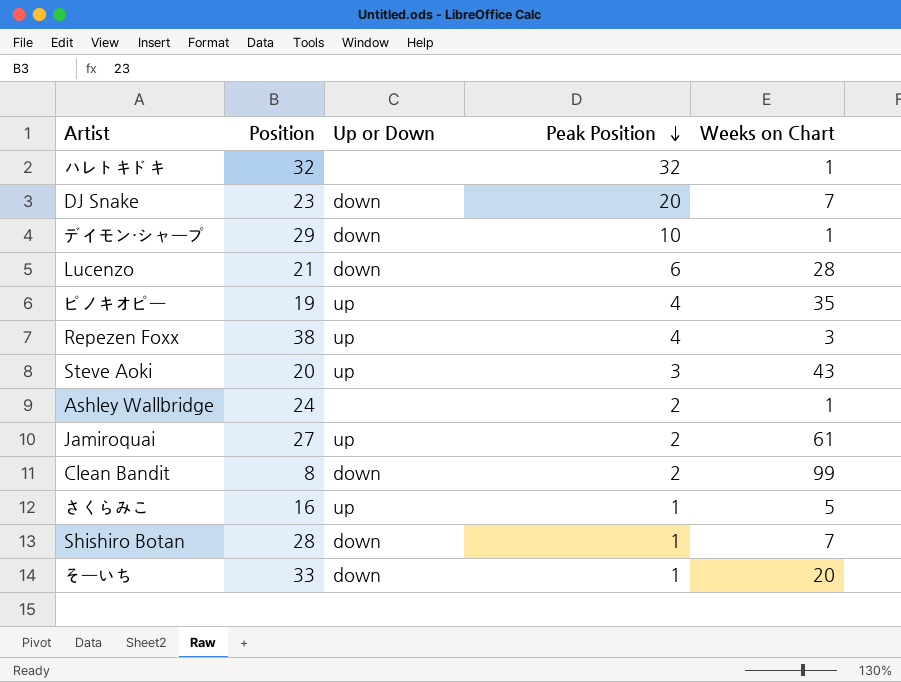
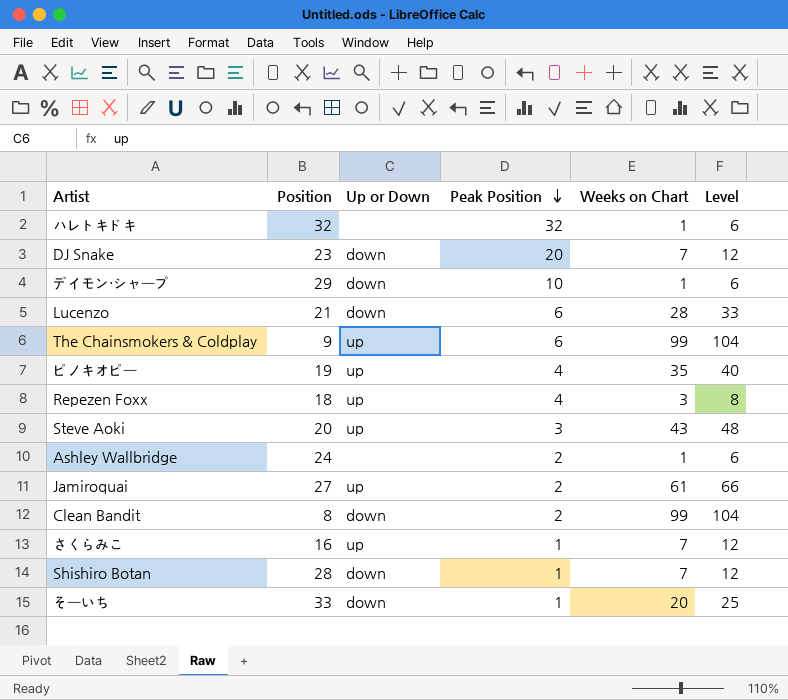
column Level | formula: none -> [Weeks on Chart] + 5
row The Chainsmokers & Coldplay: none -> 9 | up | 6 | 99 | 104
Repezen Foxx | Position: 38 -> 18
さくらみこ | Weeks on Chart: 5 -> 7

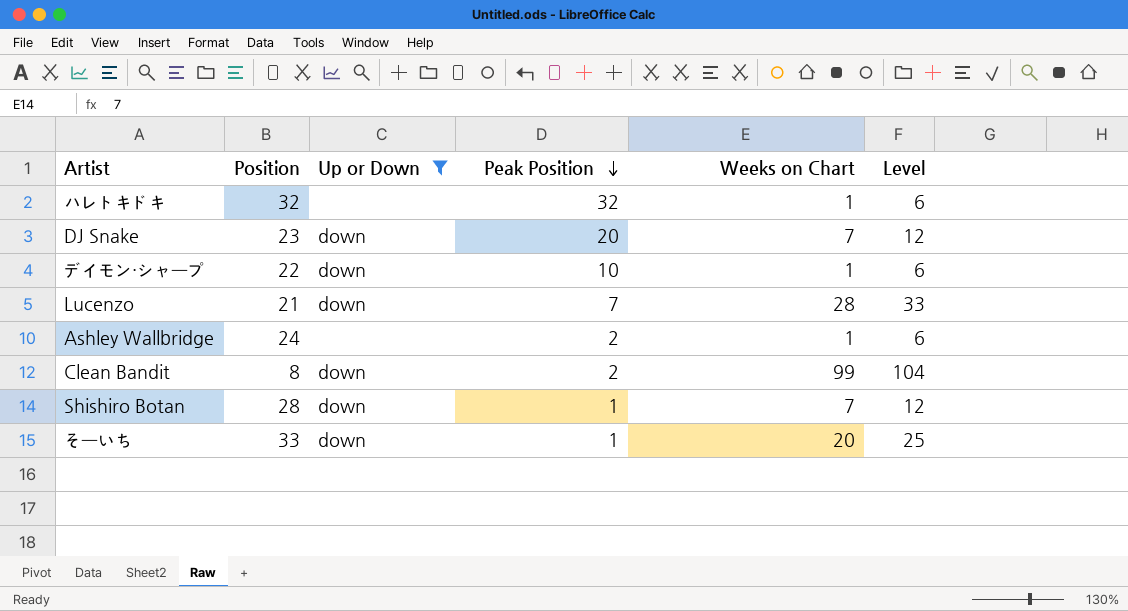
filter: none -> Up or Down != up
デイモン・シャープ | Position: 29 -> 22
Lucenzo | Peak Position: 6 -> 7

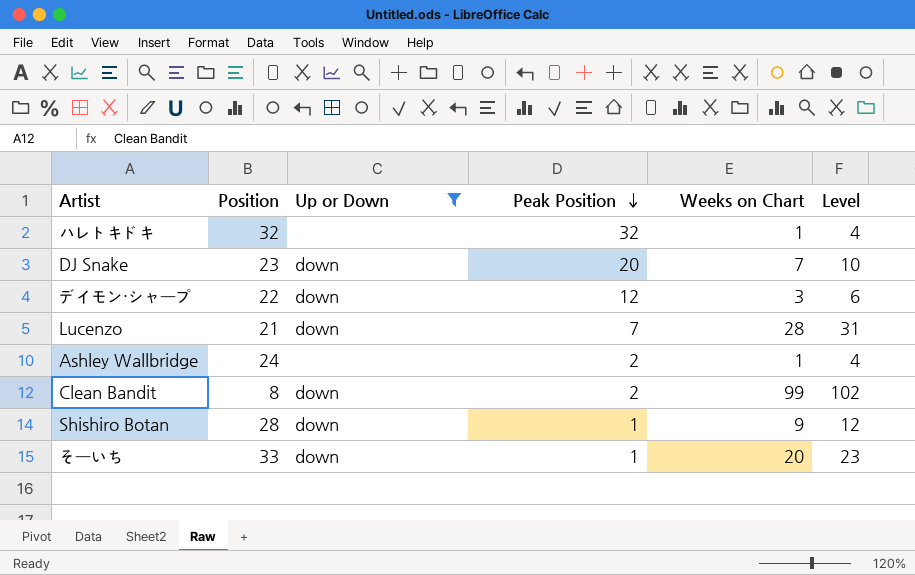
column Level | formula: [Weeks on Chart] + 5 -> [Weeks on Chart] + 3
デイモン・シャープ | Peak Position: 10 -> 12
デイモン・シャープ | Weeks on Chart: 1 -> 3
Shishiro Botan | Weeks on Chart: 7 -> 9

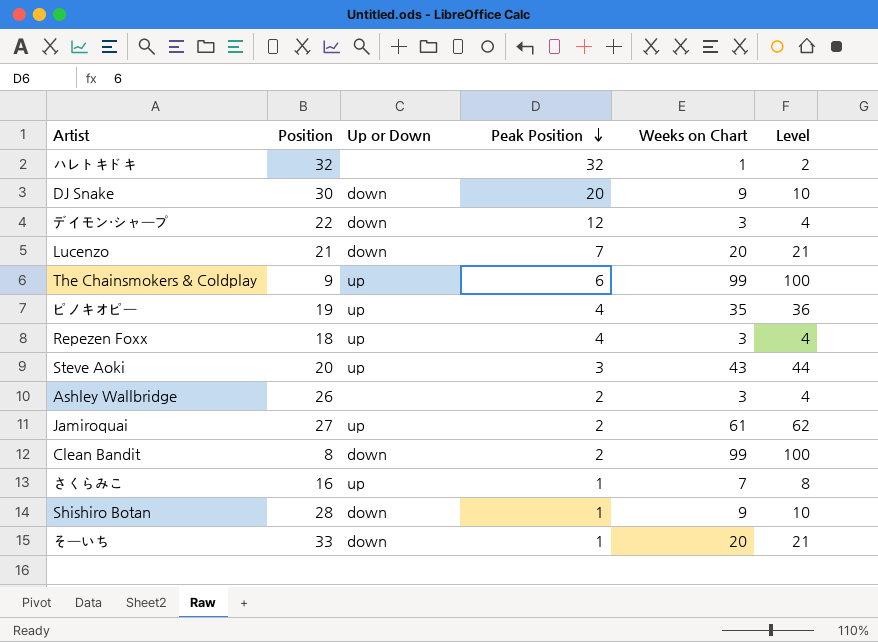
filter: Up or Down != up -> none
column Level | formula: [Weeks on Chart] + 3 -> [Weeks on Chart] + 1
DJ Snake | Position: 23 -> 30
DJ Snake | Weeks on Chart: 7 -> 9
Lucenzo | Weeks on Chart: 28 -> 20
Ashley Wallbridge | Position: 24 -> 26
Ashley Wallbridge | Weeks on Chart: 1 -> 3

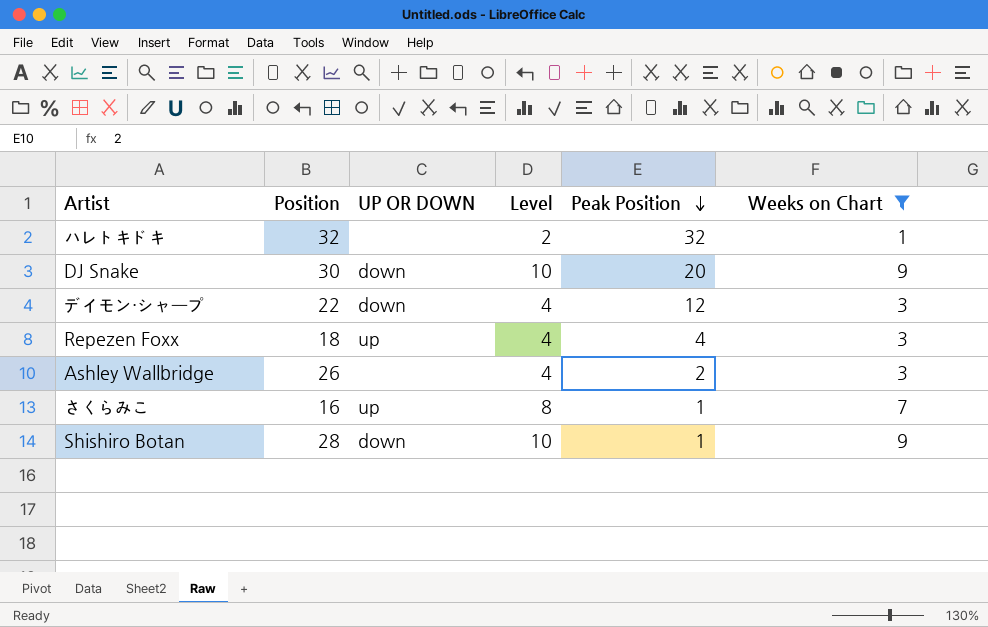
filter: none -> Weeks on Chart <= 9
column name: Up or Down -> UP OR DOWN
column Level | position: 6 -> 4

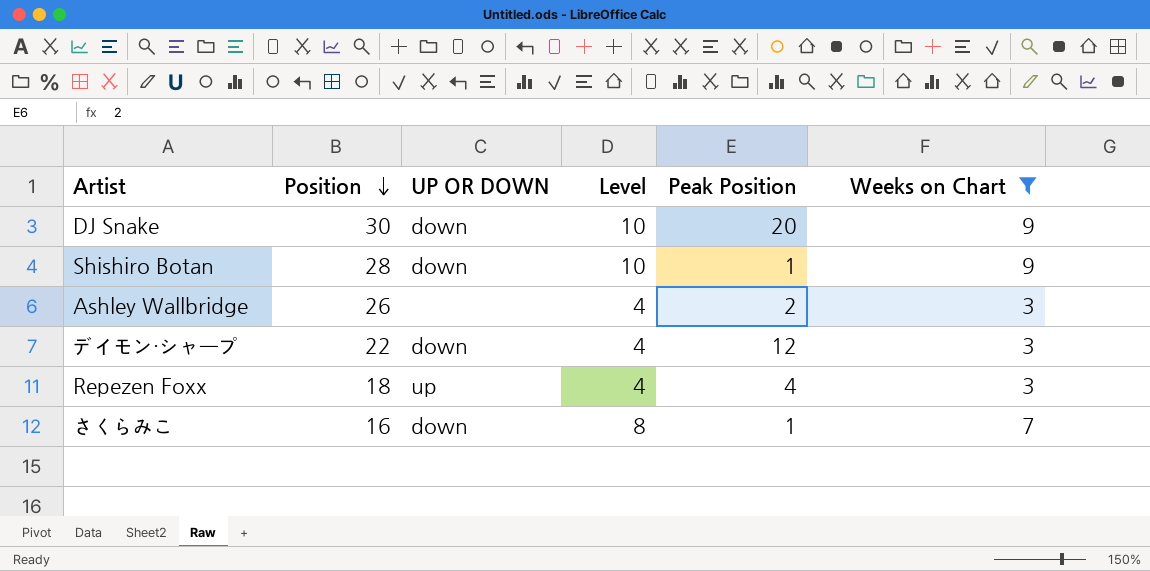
row order: Peak Position descending -> Position descending
row ハレトキドキ: 32 | none | 2 | 32 | 1 -> none
さくらみこ | UP OR DOWN: up -> down

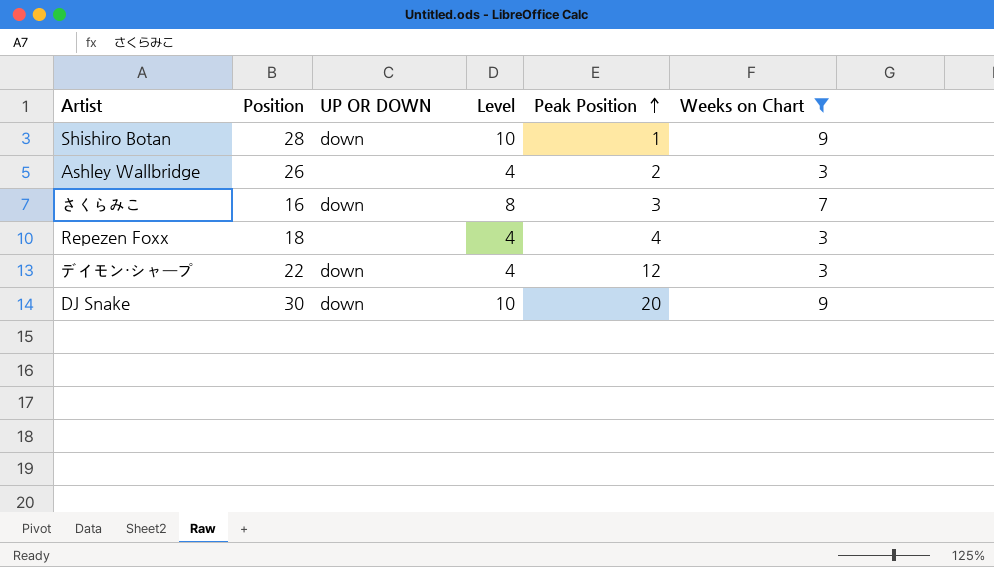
row order: Position descending -> Peak Position ascending
さくらみこ | Peak Position: 1 -> 3
Repezen Foxx | UP OR DOWN: up -> none

